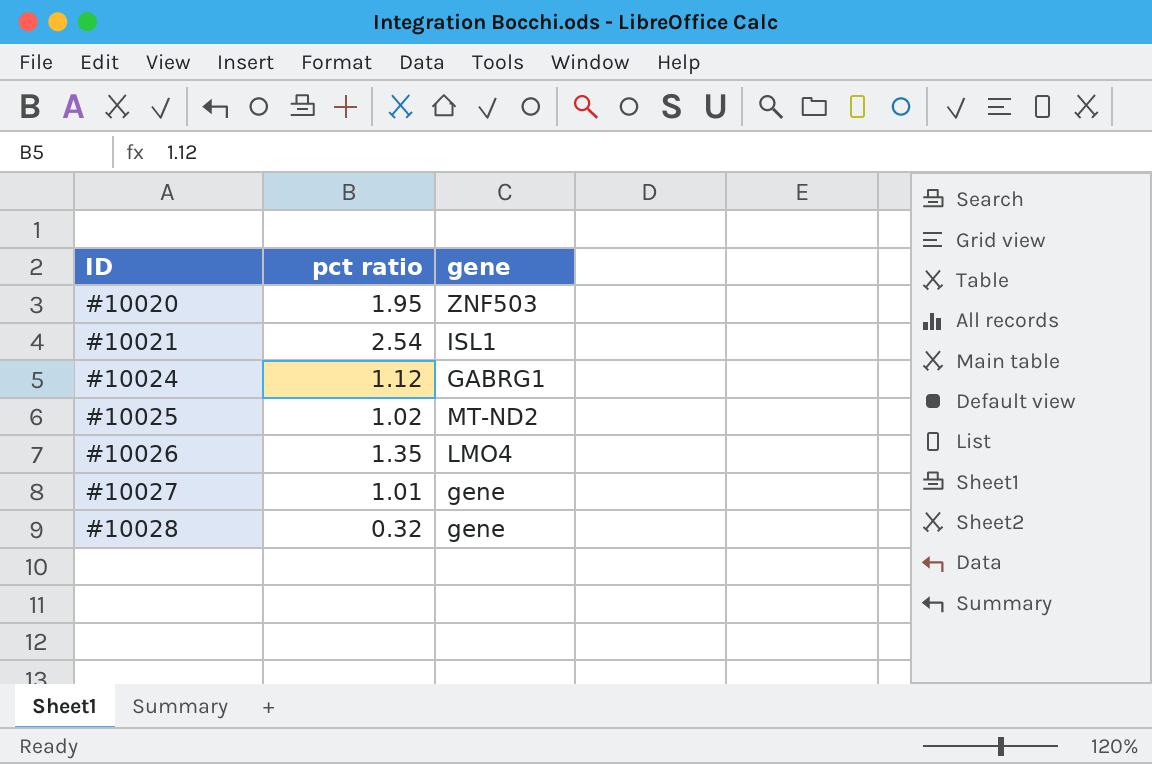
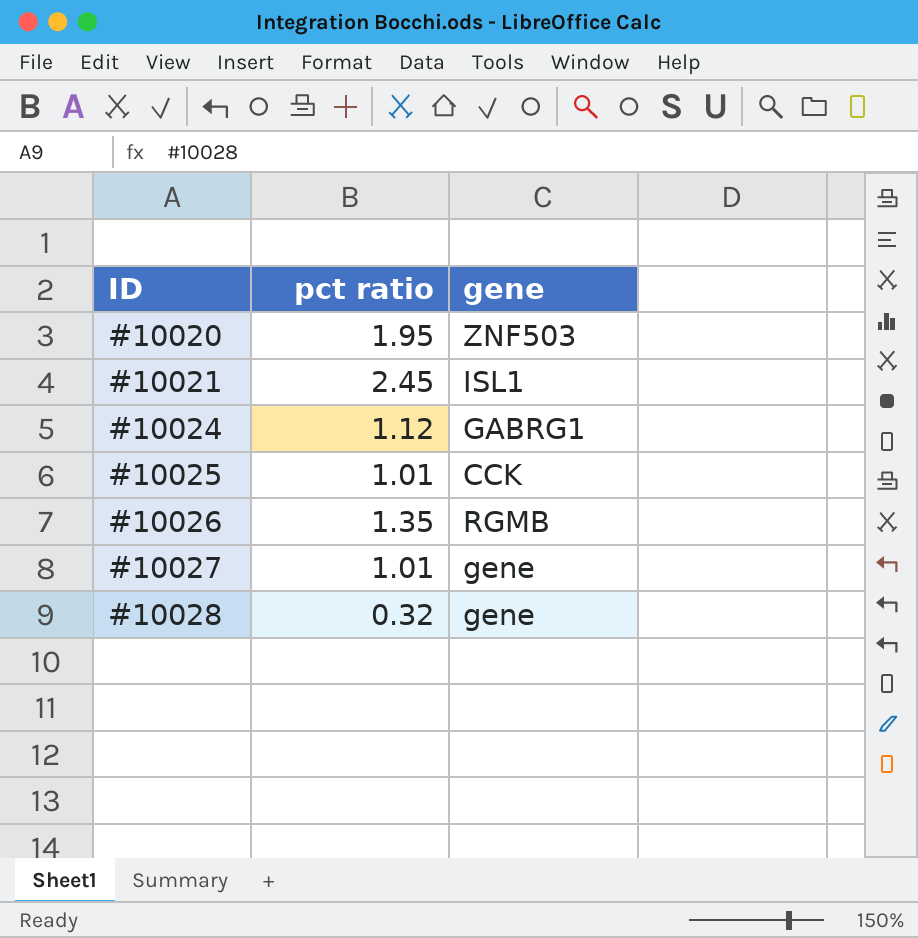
#10021 | pct ratio: 2.54 -> 2.45
#10025 | pct ratio: 1.02 -> 1.01
#10025 | gene: MT-ND2 -> CCK
#10026 | gene: LMO4 -> RGMB

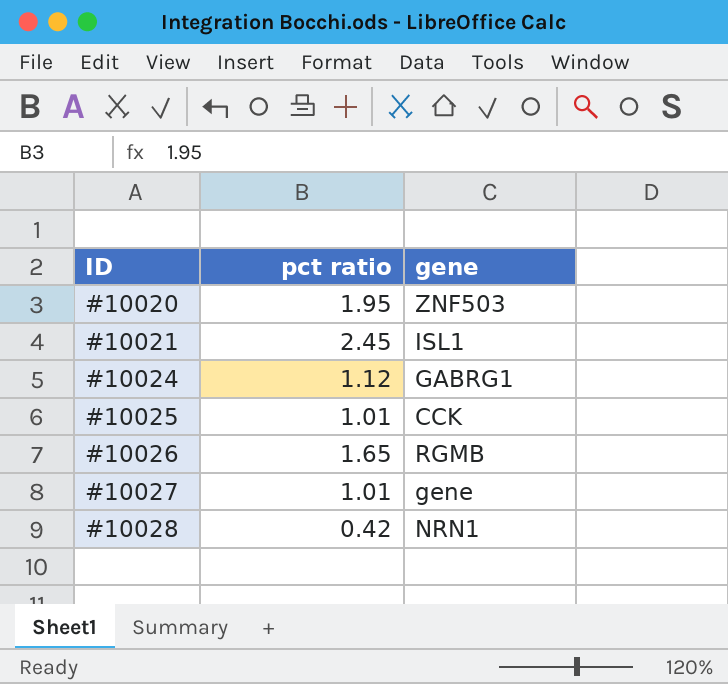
#10026 | pct ratio: 1.35 -> 1.65
#10028 | pct ratio: 0.32 -> 0.42
#10028 | gene: gene -> NRN1

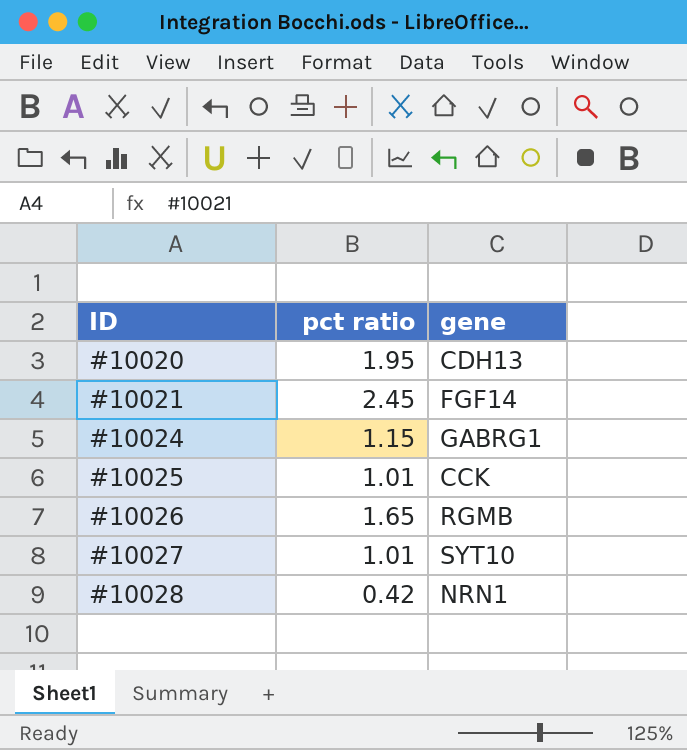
#10020 | gene: ZNF503 -> CDH13
#10021 | gene: ISL1 -> FGF14
#10024 | pct ratio: 1.12 -> 1.15
#10027 | gene: gene -> SYT10

